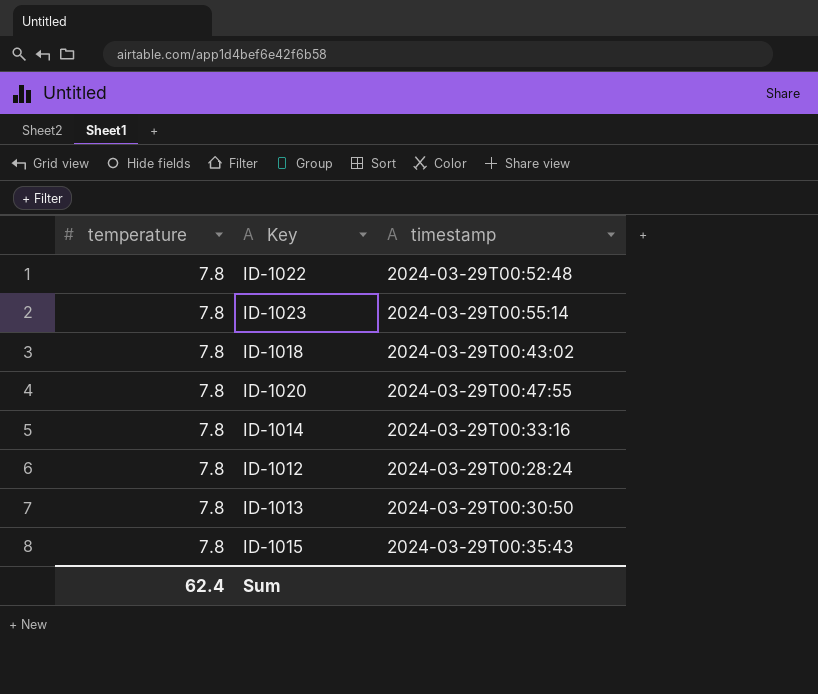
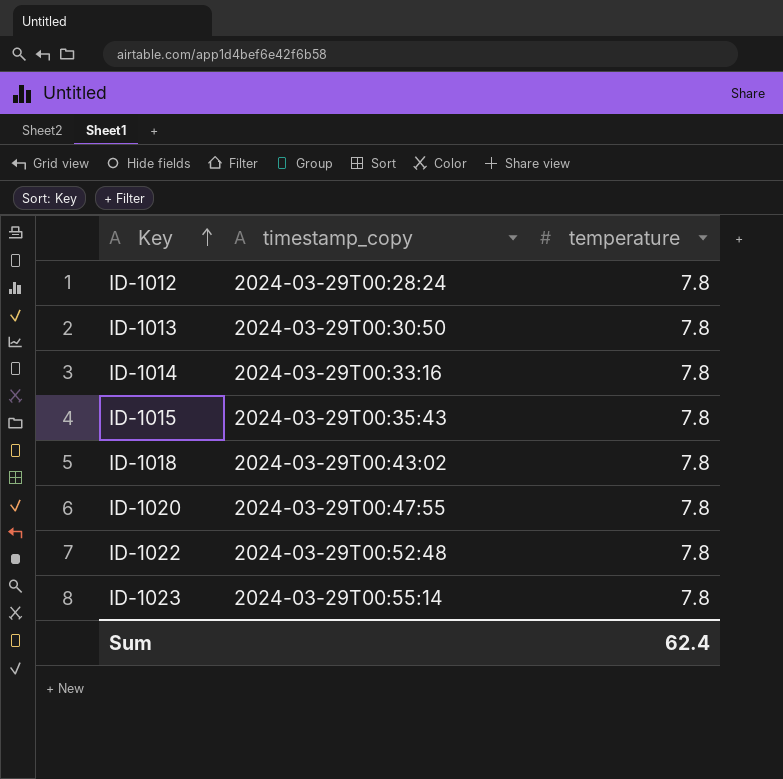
row order: none -> Key ascending
column name: timestamp -> timestamp_copy
column temperature | position: 1 -> 3

